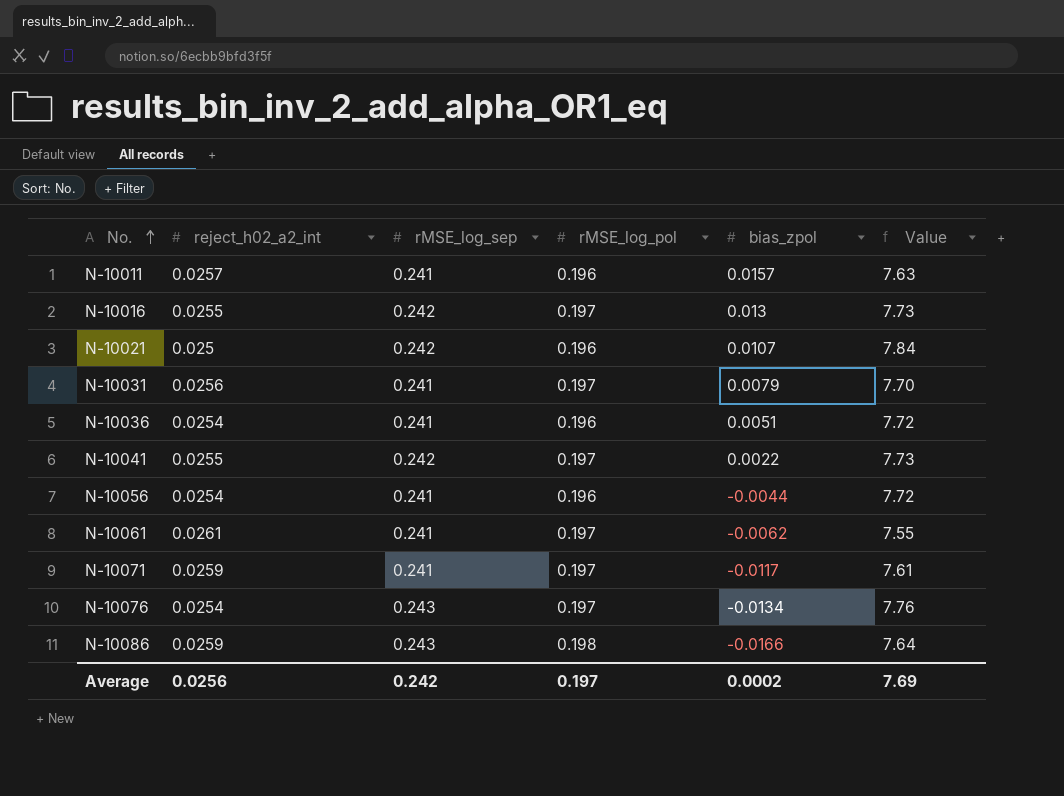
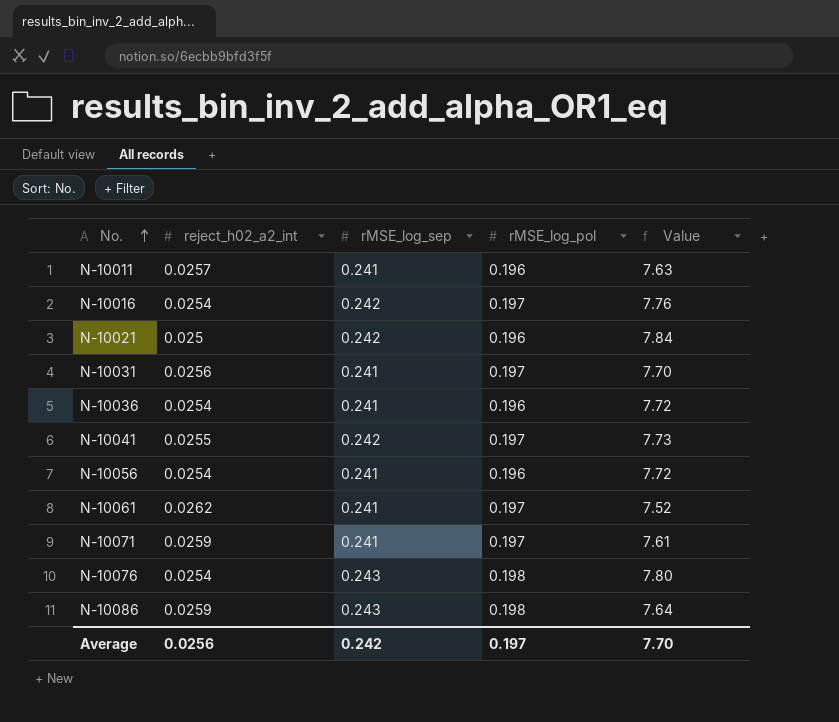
column bias_zpol | position: 5 -> none
N-10016 | reject_h02_a2_int: 0.0255 -> 0.0254
N-10016 | Value: 7.73 -> 7.76
N-10061 | reject_h02_a2_int: 0.0261 -> 0.0262
N-10061 | Value: 7.55 -> 7.52
N-10076 | rMSE_log_pol: 0.197 -> 0.198
N-10076 | Value: 7.76 -> 7.80
Average | Value: 7.69 -> 7.70

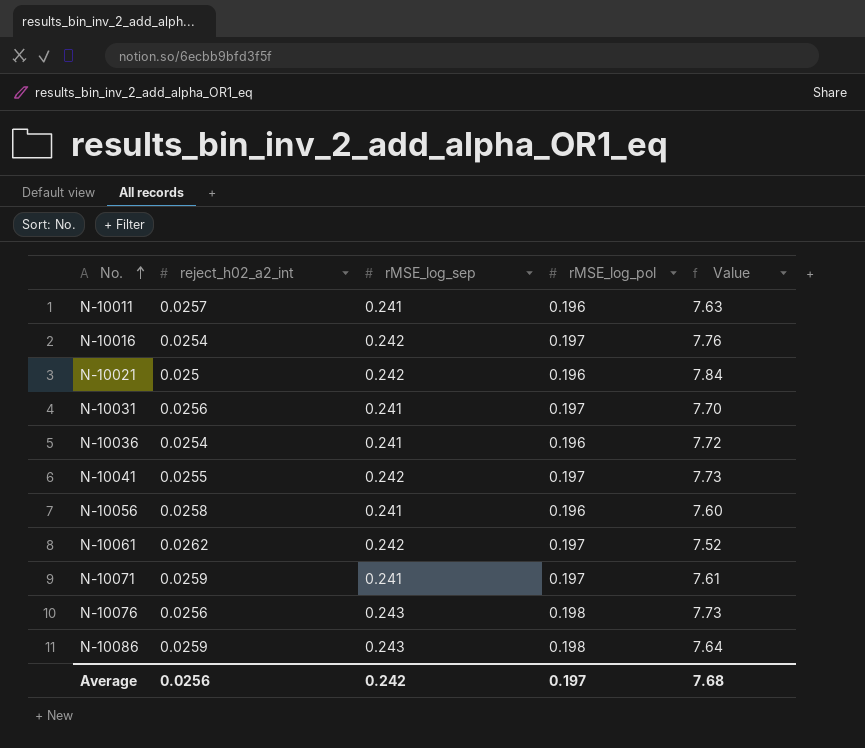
N-10056 | reject_h02_a2_int: 0.0254 -> 0.0258
N-10056 | Value: 7.72 -> 7.60
N-10061 | rMSE_log_sep: 0.241 -> 0.242
N-10076 | reject_h02_a2_int: 0.0254 -> 0.0256
N-10076 | Value: 7.80 -> 7.73
Average | Value: 7.70 -> 7.68

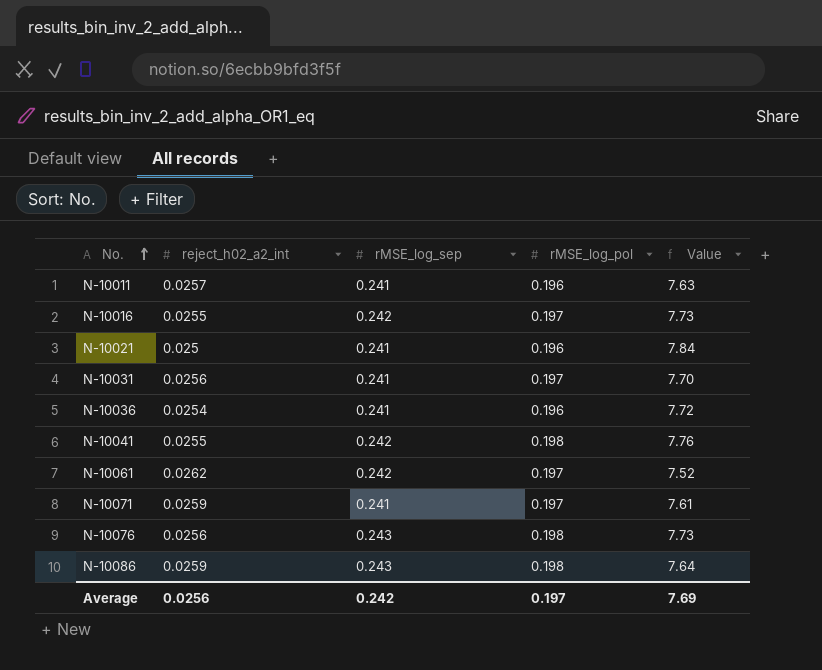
row N-10056: 0.0258 | 0.241 | 0.196 | 7.60 -> none
N-10016 | reject_h02_a2_int: 0.0254 -> 0.0255
N-10016 | Value: 7.76 -> 7.73
N-10021 | rMSE_log_sep: 0.242 -> 0.241
N-10041 | rMSE_log_pol: 0.197 -> 0.198
N-10041 | Value: 7.73 -> 7.76
Average | Value: 7.68 -> 7.69

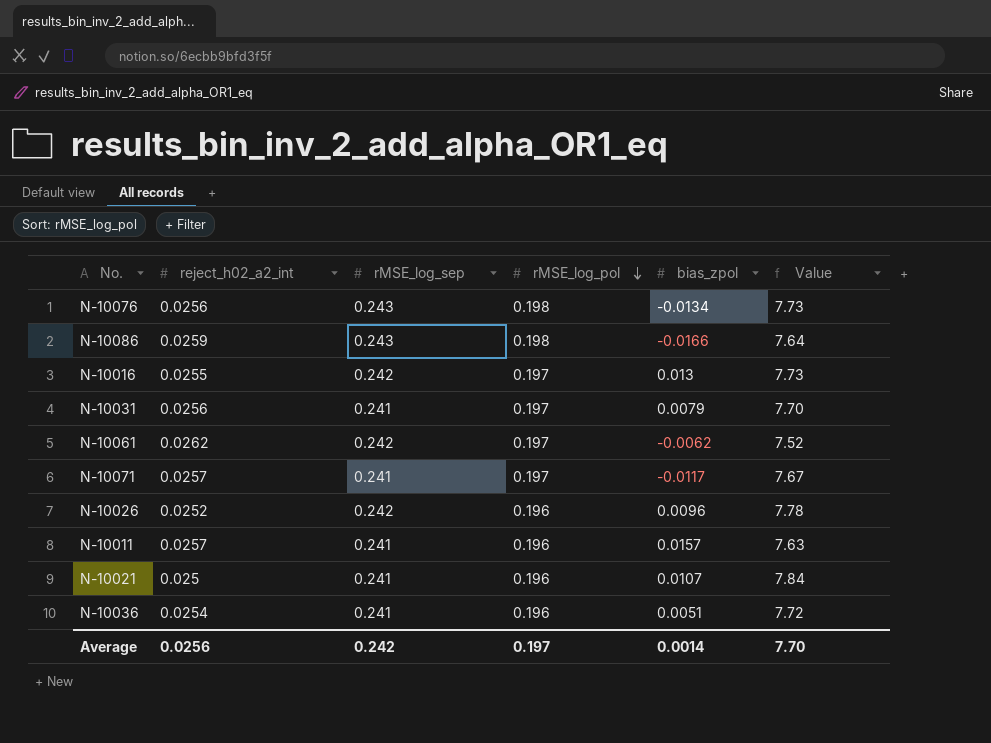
row order: No. ascending -> rMSE_log_pol descending
column bias_zpol | position: none -> 5
row N-10041: 0.0255 | 0.242 | 0.198 | 7.76 -> none
N-10071 | reject_h02_a2_int: 0.0259 -> 0.0257
N-10071 | Value: 7.61 -> 7.67
row N-10026: none -> 0.0252 | 0.242 | 0.196 | 0.0096 | 7.78
Average | Value: 7.69 -> 7.70

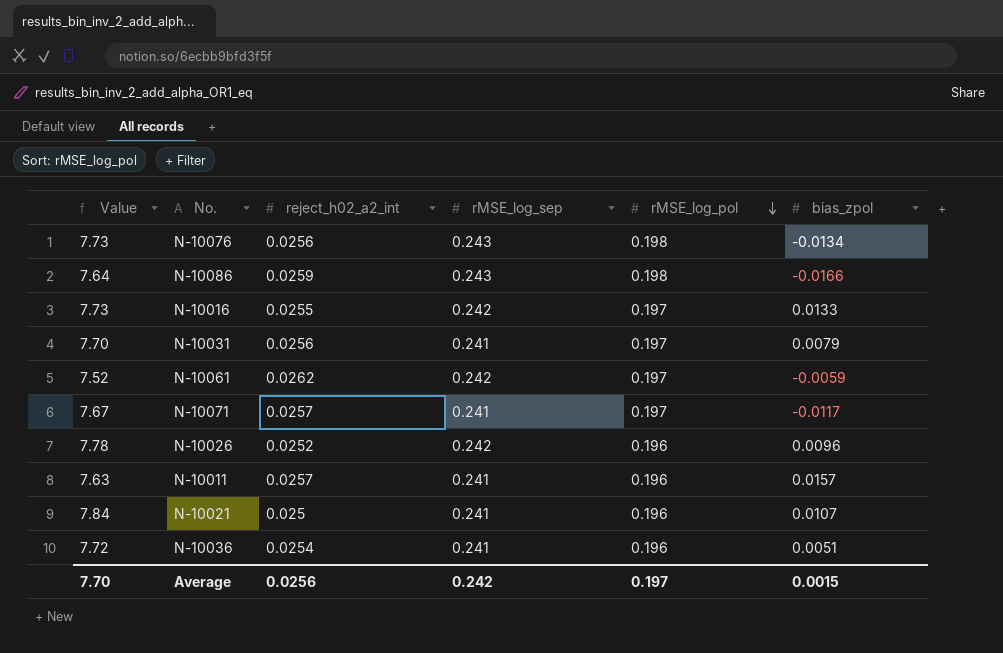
column Value | position: 6 -> 1
N-10016 | bias_zpol: 0.013 -> 0.0133
N-10061 | bias_zpol: -0.0062 -> -0.0059
Average | bias_zpol: 0.0014 -> 0.0015

